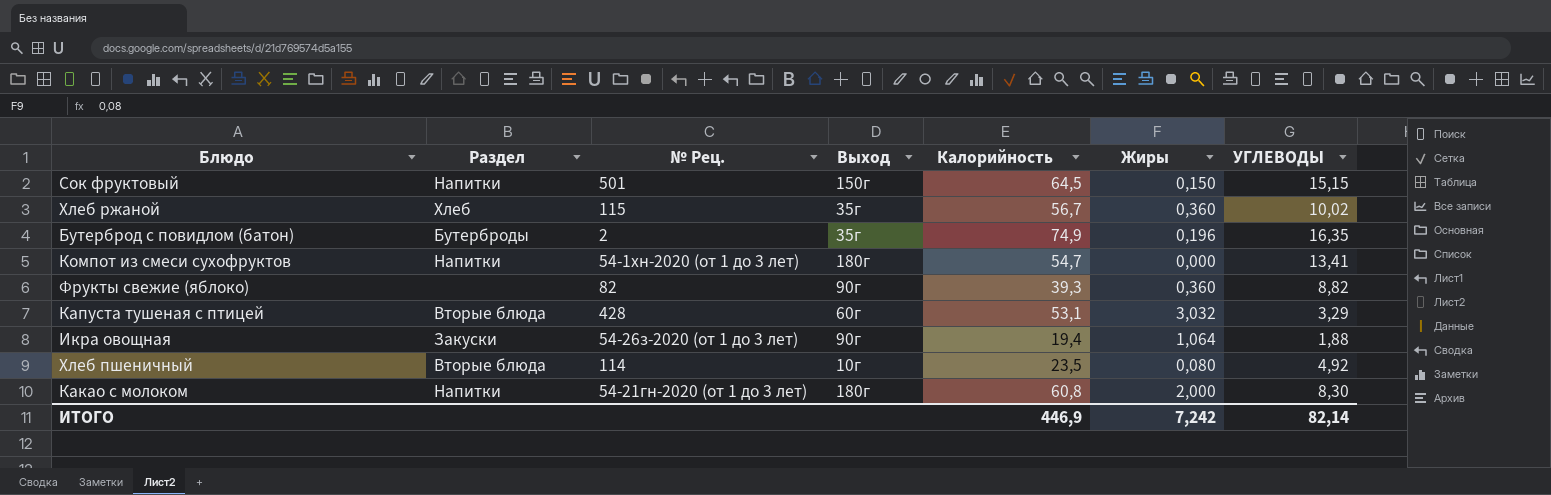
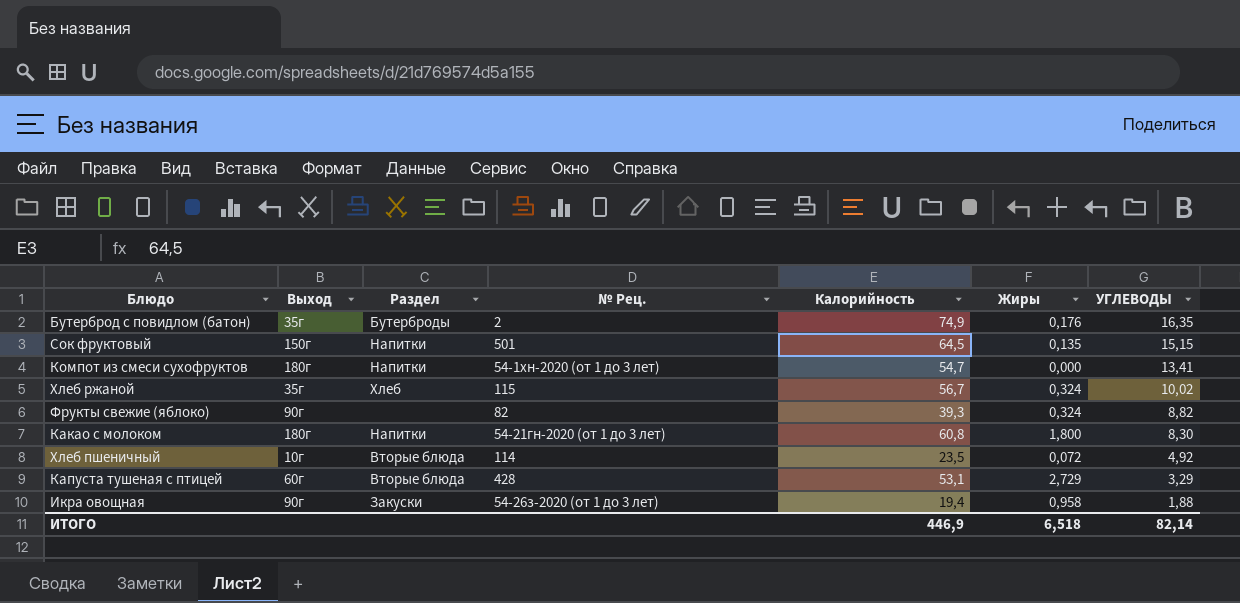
row order: none -> УГЛЕВОДЫ descending
column Выход | position: 4 -> 2
Бутерброд с повидлом (батон) | Жиры: 0,196 -> 0,176
Сок фруктовый | Жиры: 0,150 -> 0,135
Хлеб ржаной | Жиры: 0,360 -> 0,324
Фрукты свежие (яблоко) | Жиры: 0,360 -> 0,324
Какао с молоком | Жиры: 2,000 -> 1,800
Хлеб пшеничный | Жиры: 0,080 -> 0,072
Капуста тушеная с птицей | Жиры: 3,032 -> 2,729
Икра овощная | Жиры: 1,064 -> 0,958
ИТОГО | Жиры: 7,242 -> 6,518

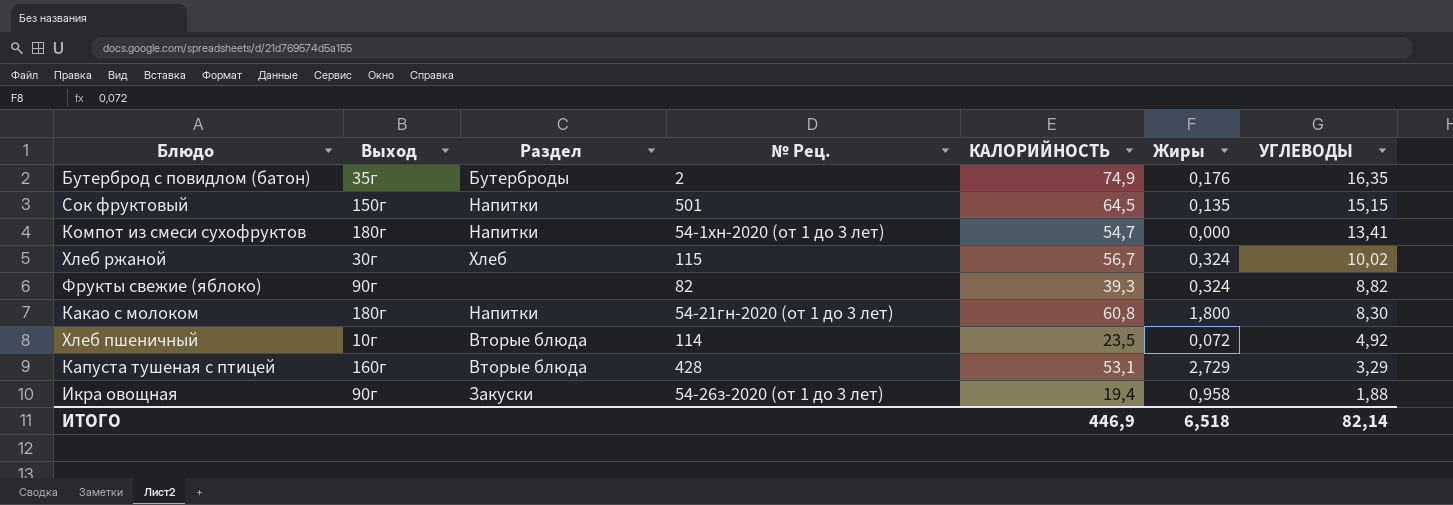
column name: Калорийность -> КАЛОРИЙНОСТЬ
Хлеб ржаной | Выход: 35г -> 30г
Капуста тушеная с птицей | Выход: 60г -> 160г

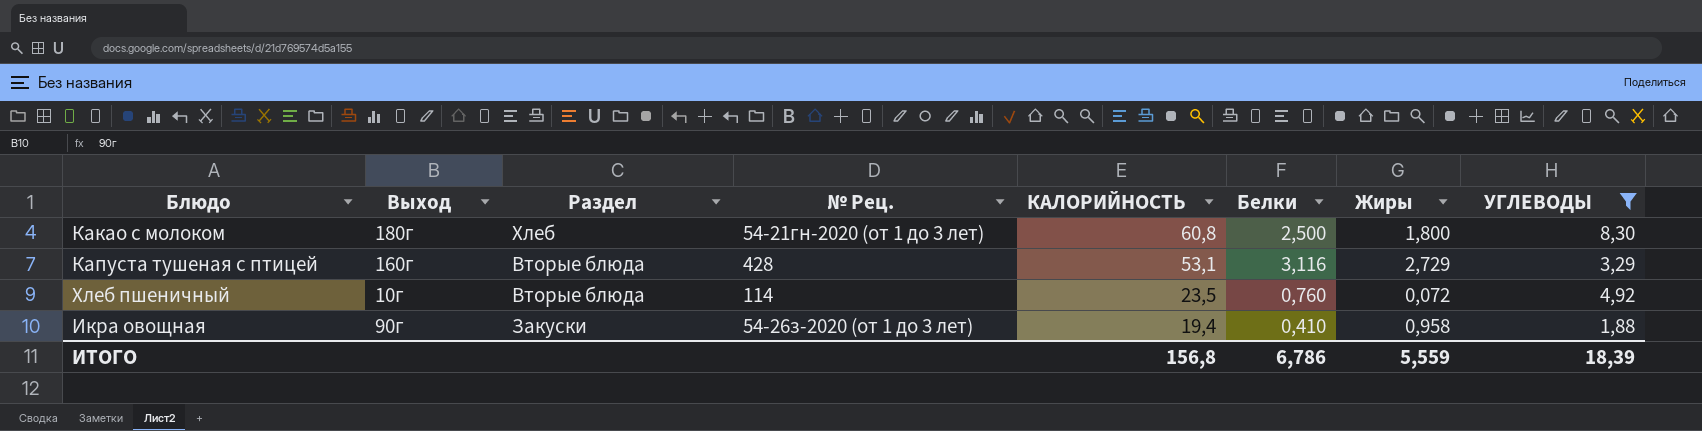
filter: none -> УГЛЕВОДЫ <= 8,30
row order: УГЛЕВОДЫ descending -> КАЛОРИЙНОСТЬ descending
column Белки | position: none -> 6
Какао с молоком | Раздел: Напитки -> Хлеб
ИТОГО | КАЛОРИЙНОСТЬ: 446,9 -> 156,8
ИТОГО | Жиры: 6,518 -> 5,559
ИТОГО | УГЛЕВОДЫ: 82,14 -> 18,39

